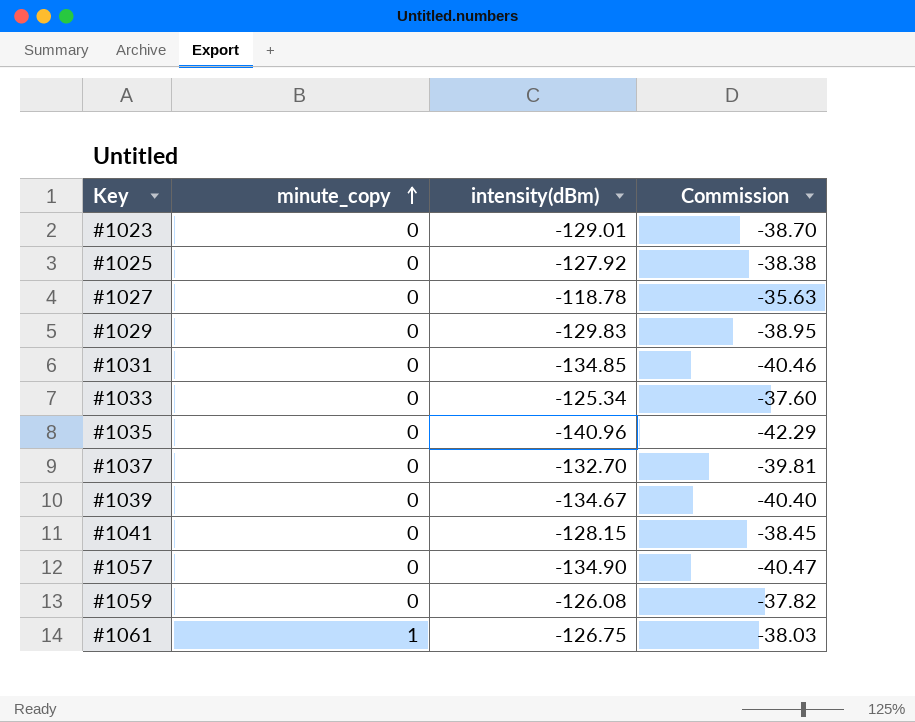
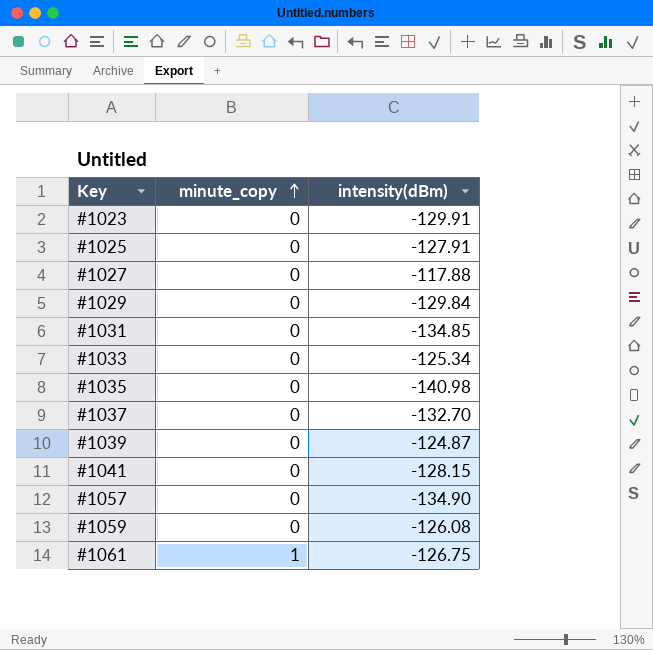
column Commission | formula: [intensity(dBm)] * 0.3 -> none
#1023 | intensity(dBm): -129.01 -> -129.91
#1025 | intensity(dBm): -127.92 -> -127.91
#1027 | intensity(dBm): -118.78 -> -117.88
#1029 | intensity(dBm): -129.83 -> -129.84
#1035 | intensity(dBm): -140.96 -> -140.98
#1039 | intensity(dBm): -134.67 -> -124.87

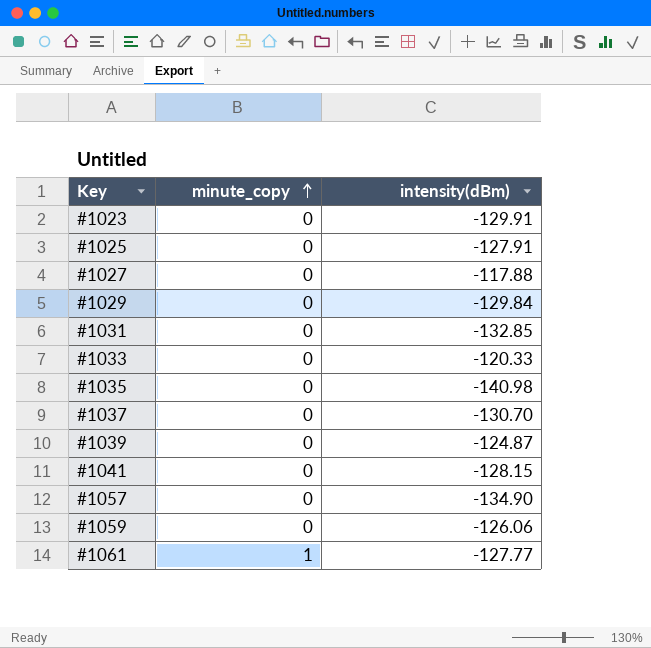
#1031 | intensity(dBm): -134.85 -> -132.85
#1033 | intensity(dBm): -125.34 -> -120.33
#1037 | intensity(dBm): -132.70 -> -130.70
#1059 | intensity(dBm): -126.08 -> -126.06
#1061 | intensity(dBm): -126.75 -> -127.77

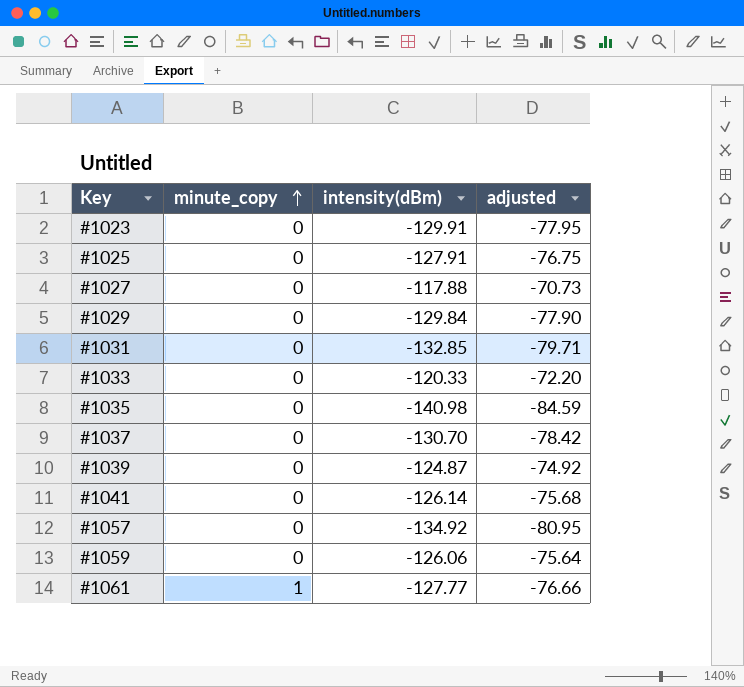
column adjusted | formula: none -> [intensity(dBm)] * 0.6
#1041 | intensity(dBm): -128.15 -> -126.14
#1057 | intensity(dBm): -134.90 -> -134.92

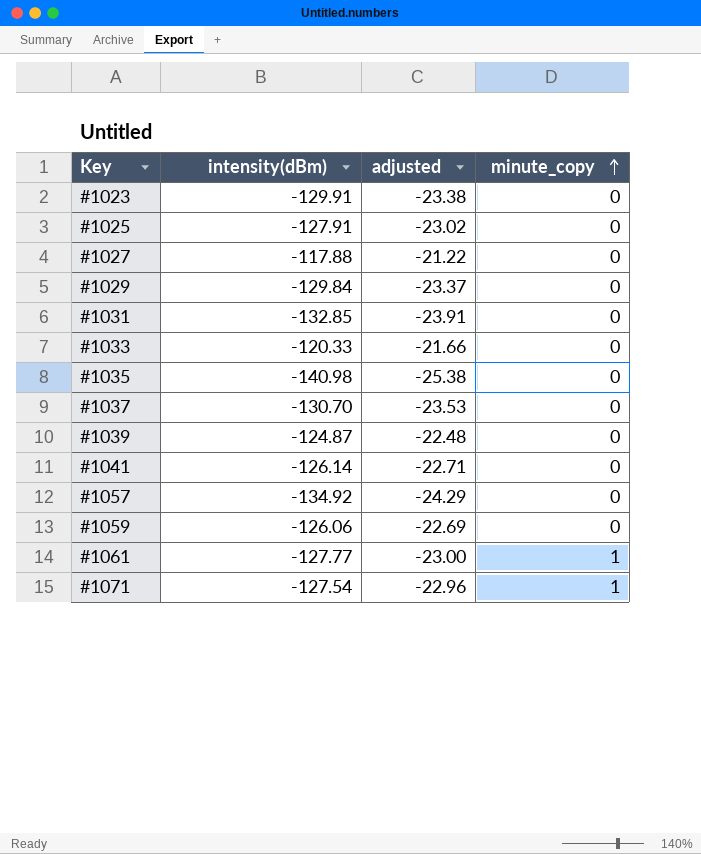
column adjusted | formula: [intensity(dBm)] * 0.6 -> [intensity(dBm)] * 0.18
column minute_copy | position: 2 -> 4
row #1071: none -> -127.54 | -22.96 | 1

